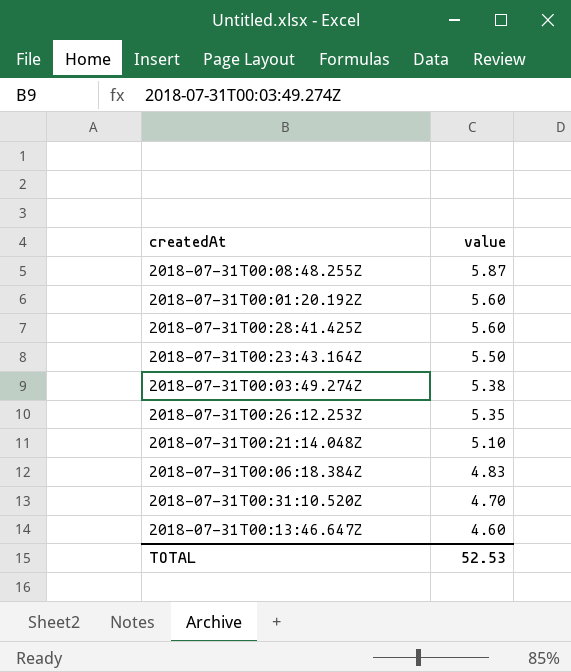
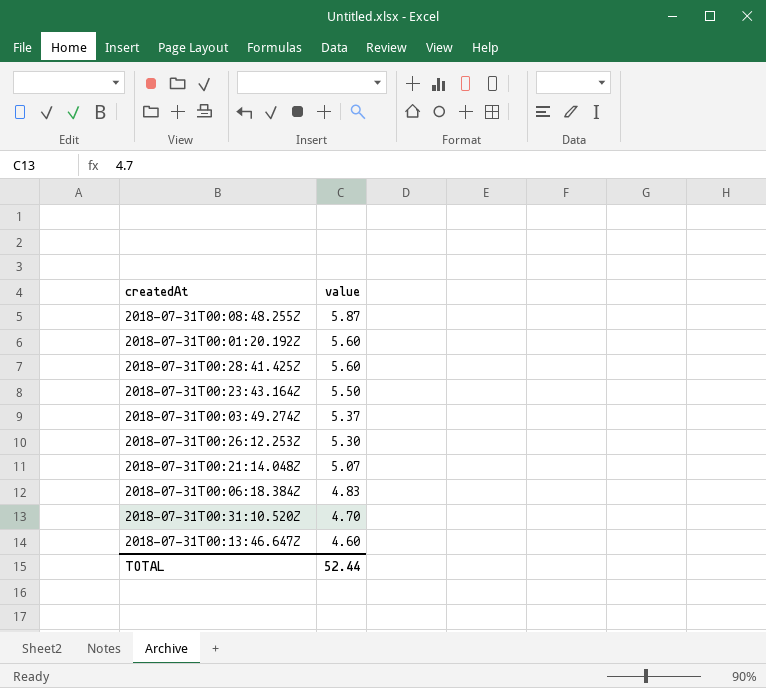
2018-07-31T00:03:49.274Z | value: 5.38 -> 5.37
2018-07-31T00:26:12.253Z | value: 5.35 -> 5.30
2018-07-31T00:21:14.048Z | value: 5.10 -> 5.07
TOTAL | value: 52.53 -> 52.44

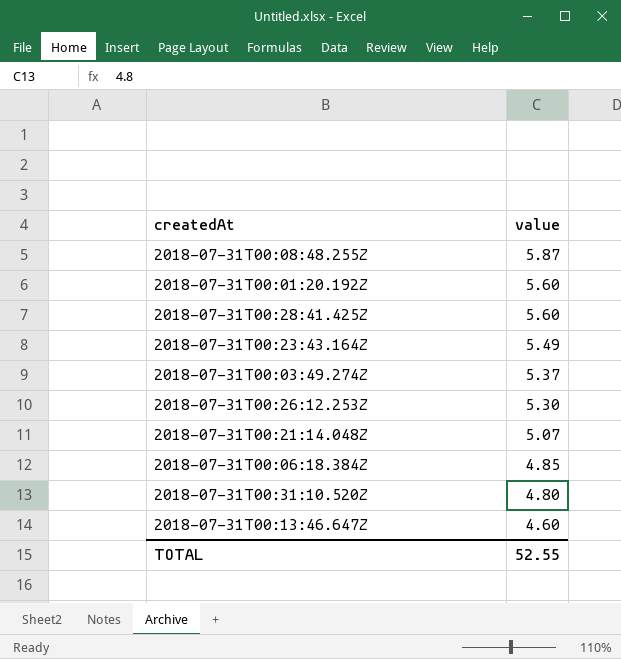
2018-07-31T00:23:43.164Z | value: 5.50 -> 5.49
2018-07-31T00:06:18.384Z | value: 4.83 -> 4.85
2018-07-31T00:31:10.520Z | value: 4.70 -> 4.80
TOTAL | value: 52.44 -> 52.55

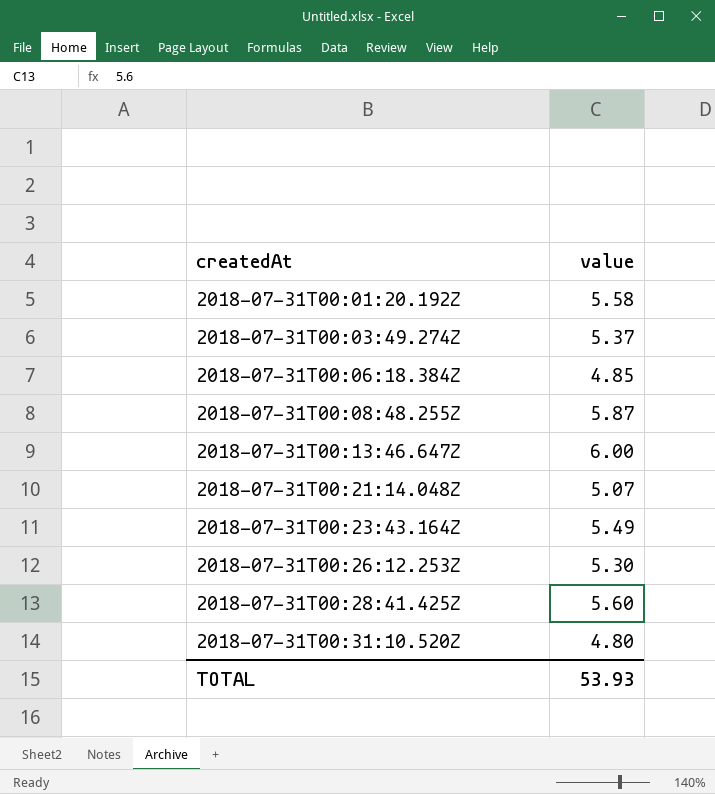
row order: value descending -> createdAt ascending
2018-07-31T00:01:20.192Z | value: 5.60 -> 5.58
2018-07-31T00:13:46.647Z | value: 4.60 -> 6.00
TOTAL | value: 52.55 -> 53.93

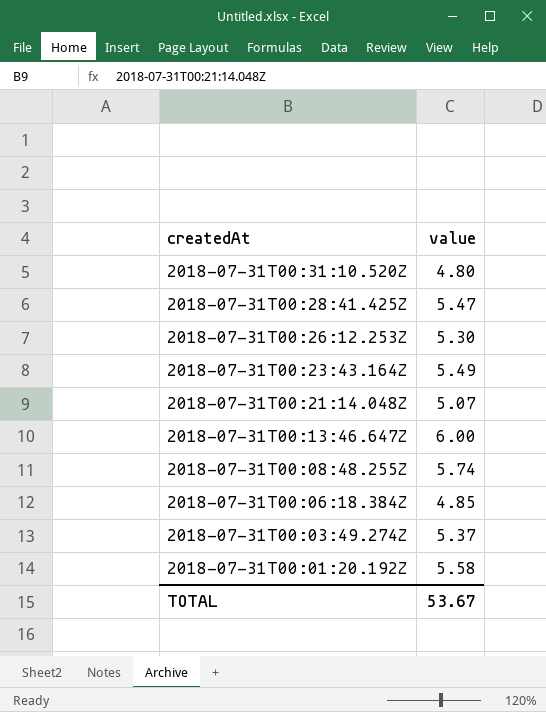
row order: createdAt ascending -> createdAt descending
2018-07-31T00:28:41.425Z | value: 5.60 -> 5.47
2018-07-31T00:08:48.255Z | value: 5.87 -> 5.74
TOTAL | value: 53.93 -> 53.67

